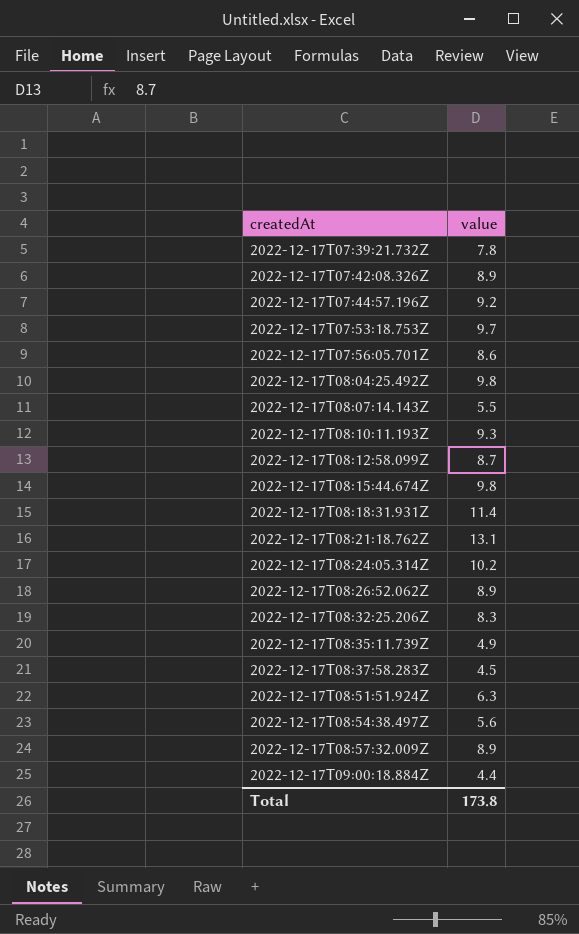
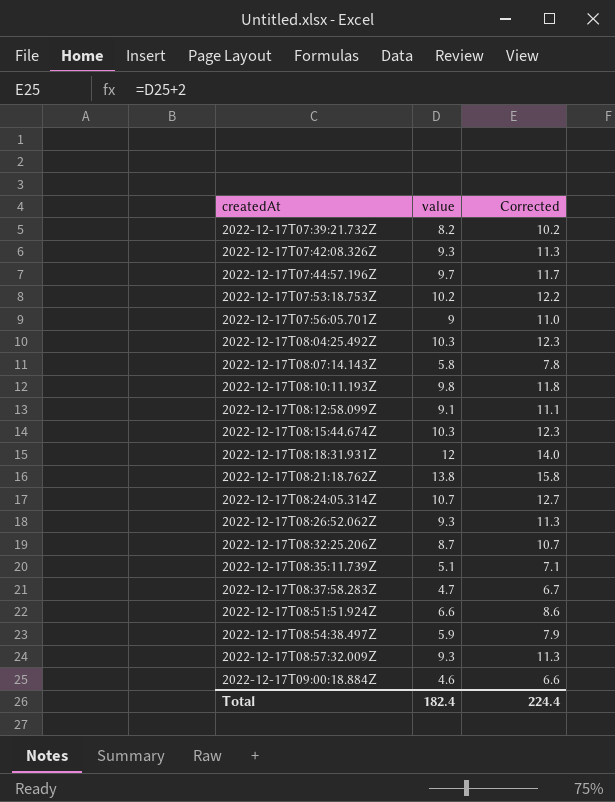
column Corrected | formula: none -> [value] + 2
2022-12-17T07:39:21.732Z | value: 7.8 -> 8.2
2022-12-17T07:42:08.326Z | value: 8.9 -> 9.3
2022-12-17T07:44:57.196Z | value: 9.2 -> 9.7
2022-12-17T07:53:18.753Z | value: 9.7 -> 10.2
2022-12-17T07:56:05.701Z | value: 8.6 -> 9
2022-12-17T08:04:25.492Z | value: 9.8 -> 10.3
2022-12-17T08:07:14.143Z | value: 5.5 -> 5.8
2022-12-17T08:10:11.193Z | value: 9.3 -> 9.8
2022-12-17T08:12:58.099Z | value: 8.7 -> 9.1
2022-12-17T08:15:44.674Z | value: 9.8 -> 10.3
2022-12-17T08:18:31.931Z | value: 11.4 -> 12
2022-12-17T08:21:18.762Z | value: 13.1 -> 13.8
2022-12-17T08:24:05.314Z | value: 10.2 -> 10.7
2022-12-17T08:26:52.062Z | value: 8.9 -> 9.3
2022-12-17T08:32:25.206Z | value: 8.3 -> 8.7
2022-12-17T08:35:11.739Z | value: 4.9 -> 5.1
2022-12-17T08:37:58.283Z | value: 4.5 -> 4.7
2022-12-17T08:51:51.924Z | value: 6.3 -> 6.6
2022-12-17T08:54:38.497Z | value: 5.6 -> 5.9
2022-12-17T08:57:32.009Z | value: 8.9 -> 9.3
2022-12-17T09:00:18.884Z | value: 4.4 -> 4.6
Total | value: 173.8 -> 182.4

